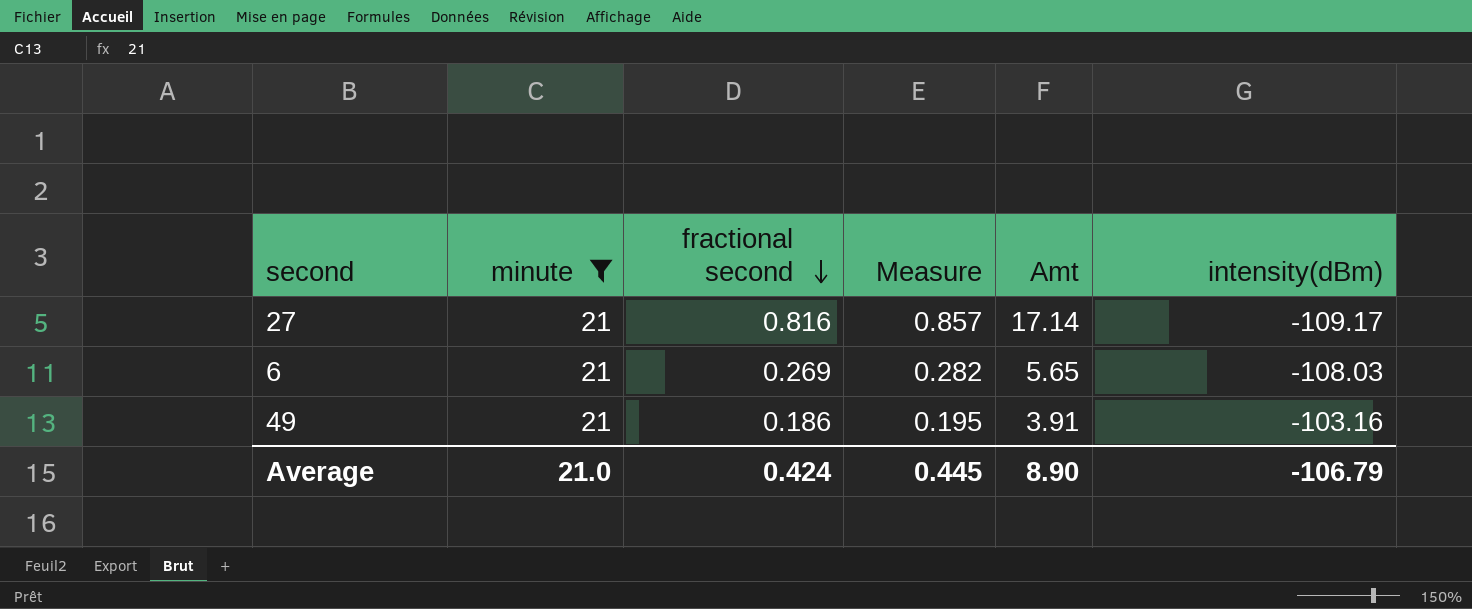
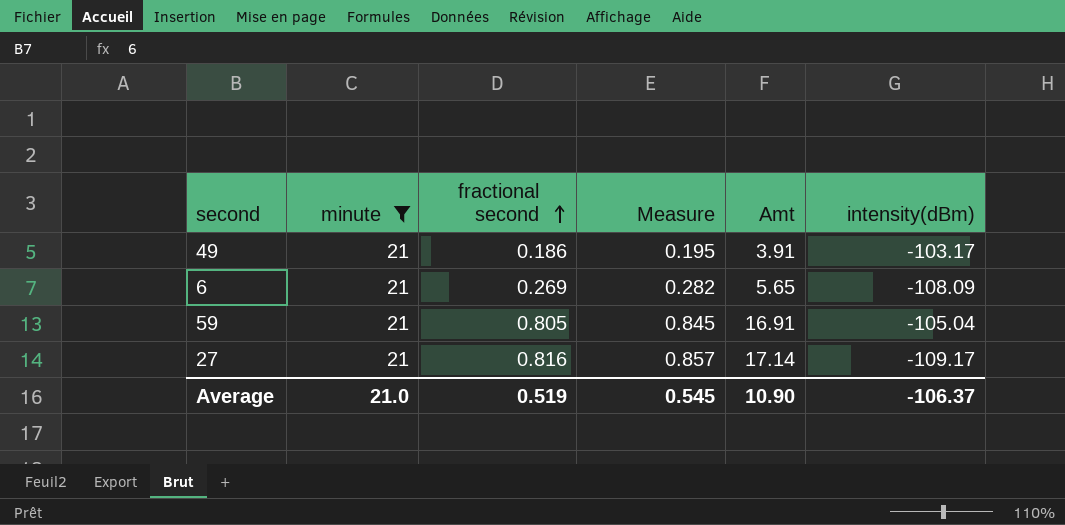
row order: fractional second descending -> fractional second ascending
49 | intensity(dBm): -103.16 -> -103.17
6 | intensity(dBm): -108.03 -> -108.09
row 59: none -> 21 | 0.805 | 0.845 | 16.91 | -105.04
Average | fractional second: 0.424 -> 0.519
Average | Measure: 0.445 -> 0.545
Average | Amt: 8.90 -> 10.90
Average | intensity(dBm): -106.79 -> -106.37

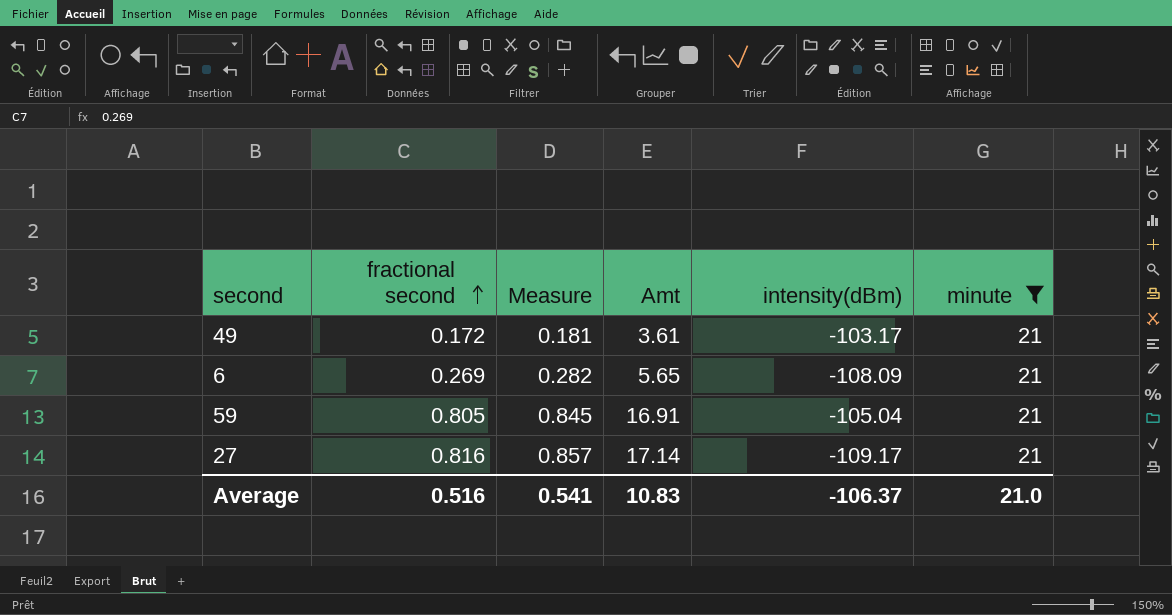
column minute | position: 2 -> 6
49 | fractional second: 0.186 -> 0.172
49 | Measure: 0.195 -> 0.181
49 | Amt: 3.91 -> 3.61
Average | fractional second: 0.519 -> 0.516
Average | Measure: 0.545 -> 0.541
Average | Amt: 10.90 -> 10.83

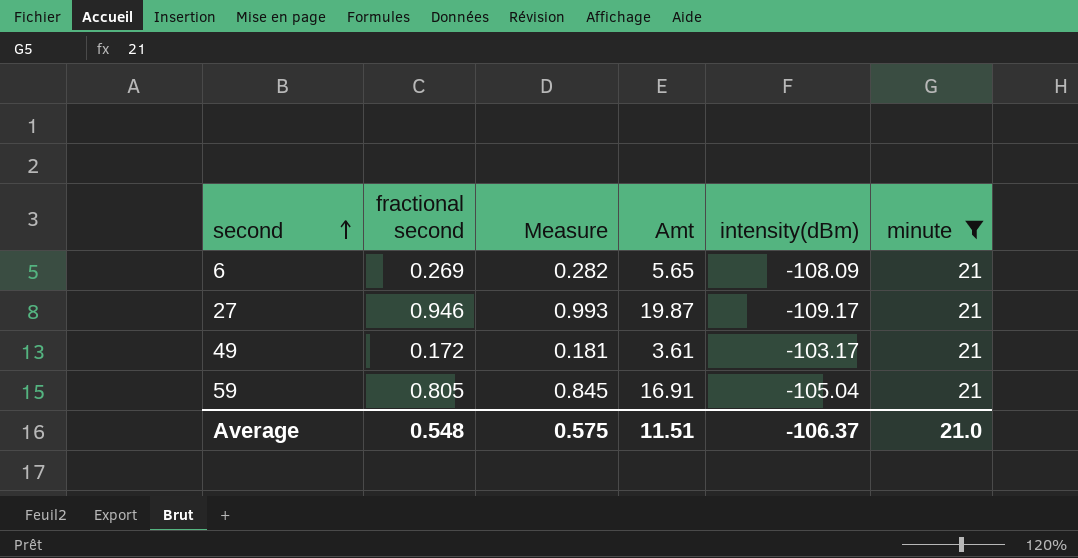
row order: fractional second ascending -> second ascending
27 | fractional second: 0.816 -> 0.946
27 | Measure: 0.857 -> 0.993
27 | Amt: 17.14 -> 19.87
Average | fractional second: 0.516 -> 0.548
Average | Measure: 0.541 -> 0.575
Average | Amt: 10.83 -> 11.51

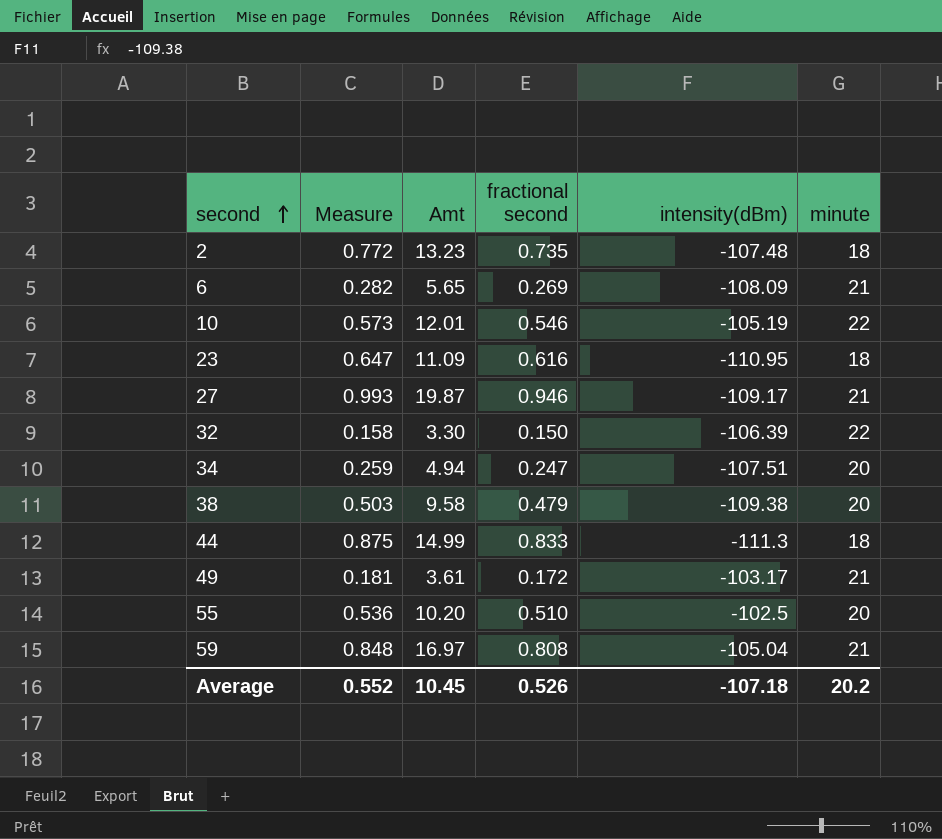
filter: minute = 21 -> none
column fractional second | position: 2 -> 4
59 | Measure: 0.845 -> 0.848
59 | Amt: 16.91 -> 16.97
59 | fractional second: 0.805 -> 0.808
Average | Measure: 0.575 -> 0.552
Average | Amt: 11.51 -> 10.45
Average | fractional second: 0.548 -> 0.526
Average | intensity(dBm): -106.37 -> -107.18
Average | minute: 21.0 -> 20.2

